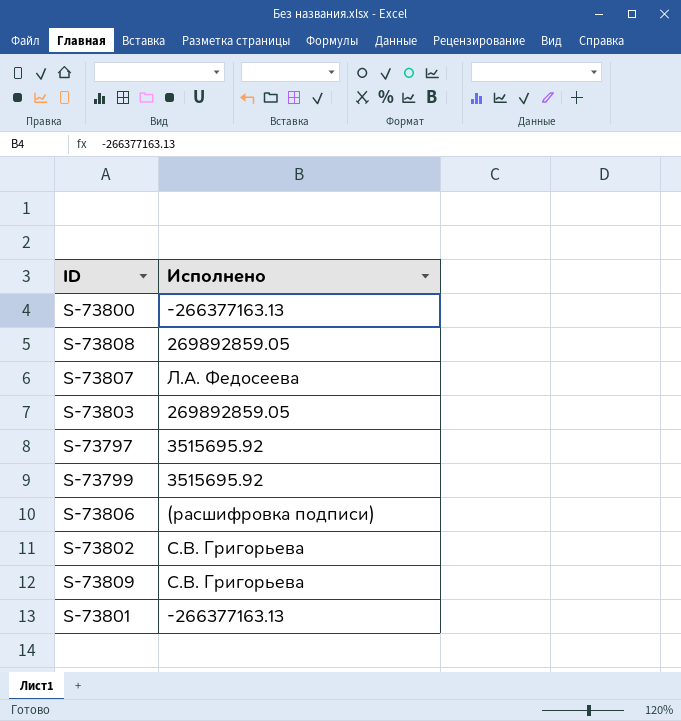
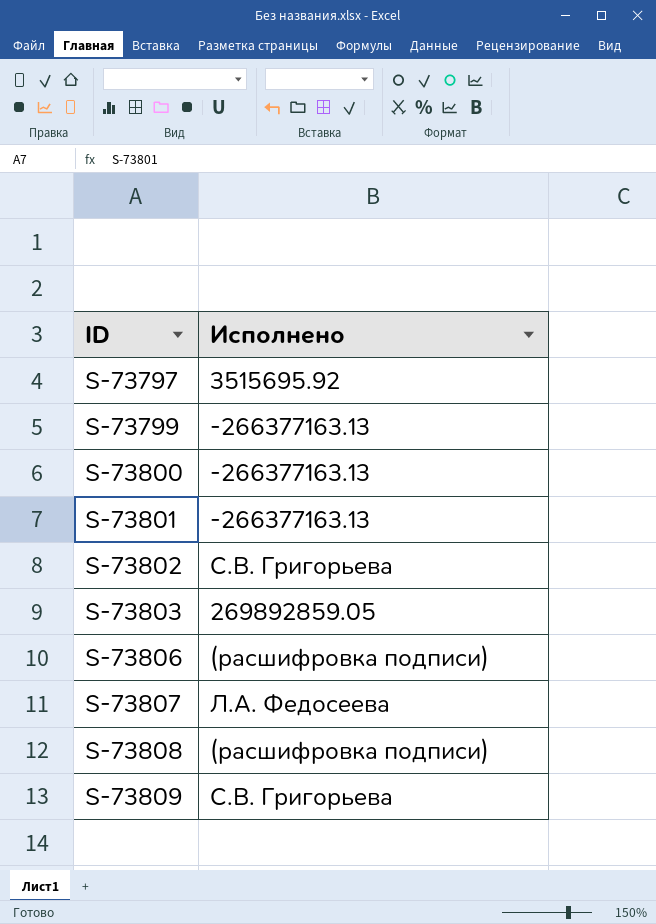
row order: none -> ID ascending
S-73799 | Исполнено: 3515695.92 -> -266377163.13
S-73808 | Исполнено: 269892859.05 -> (расшифровка подписи)

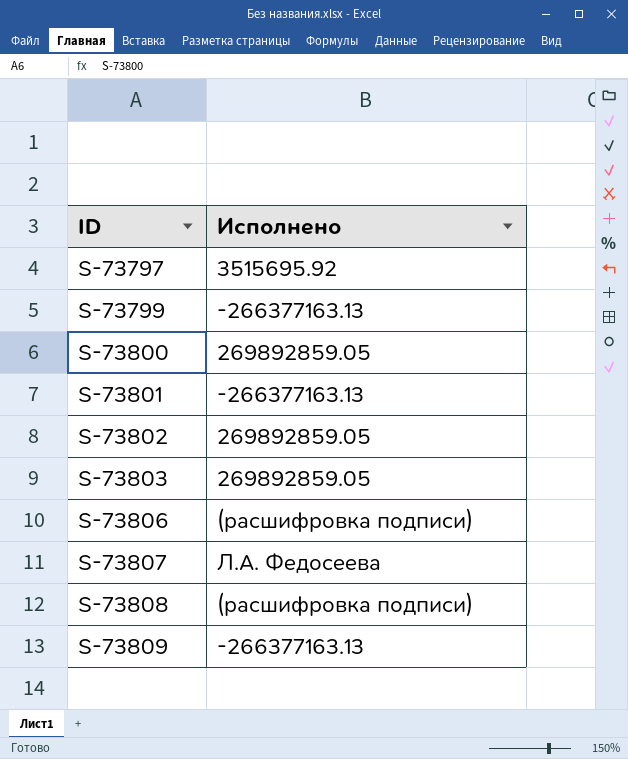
S-73800 | Исполнено: -266377163.13 -> 269892859.05
S-73802 | Исполнено: С.В. Григорьева -> 269892859.05
S-73809 | Исполнено: С.В. Григорьева -> -266377163.13

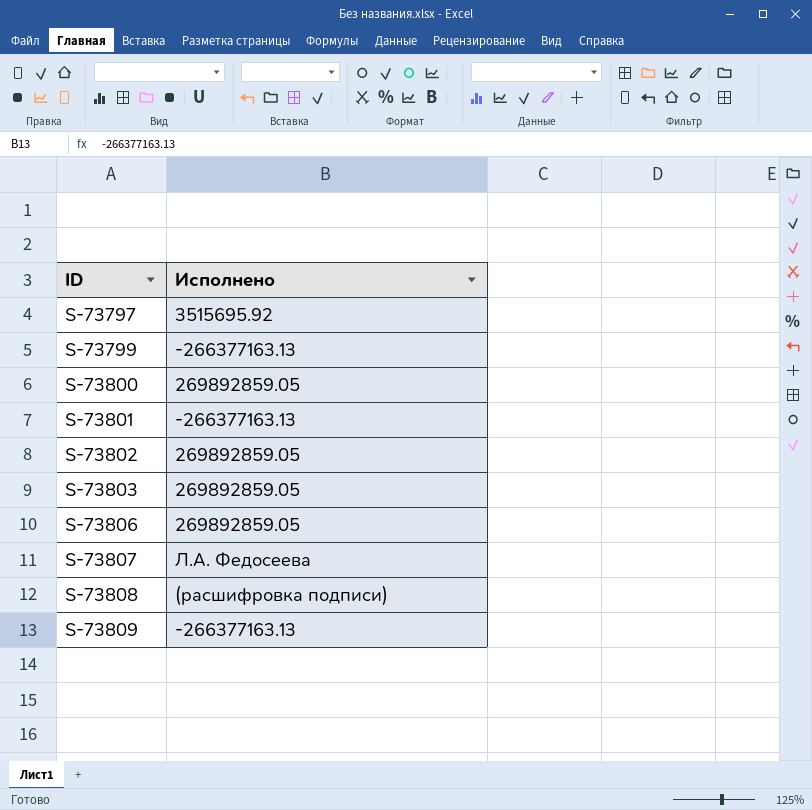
S-73806 | Исполнено: (расшифровка подписи) -> 269892859.05

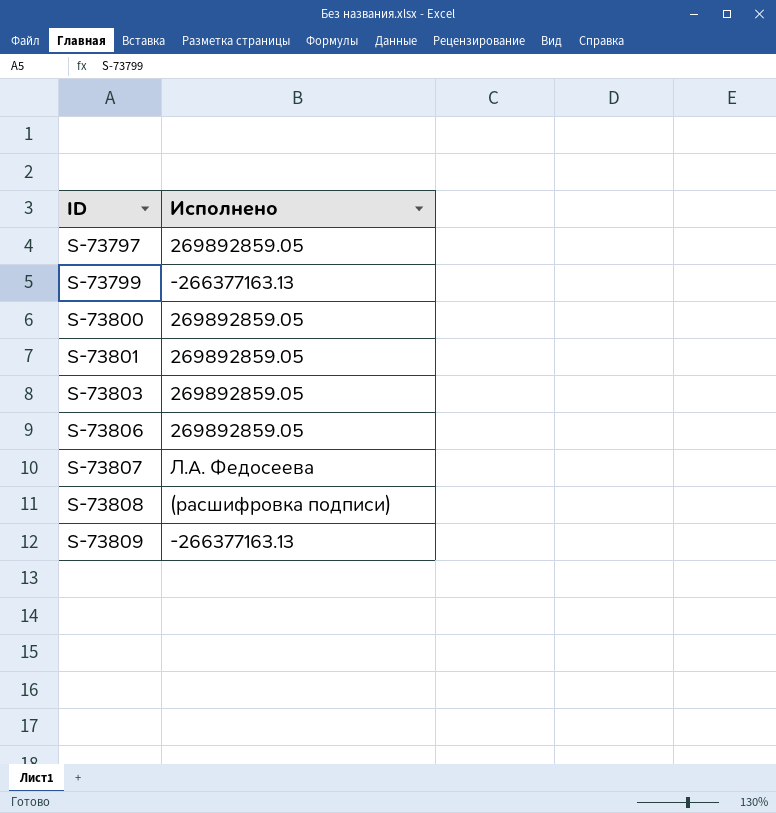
row S-73802: 269892859.05 -> none
S-73797 | Исполнено: 3515695.92 -> 269892859.05
S-73801 | Исполнено: -266377163.13 -> 269892859.05

